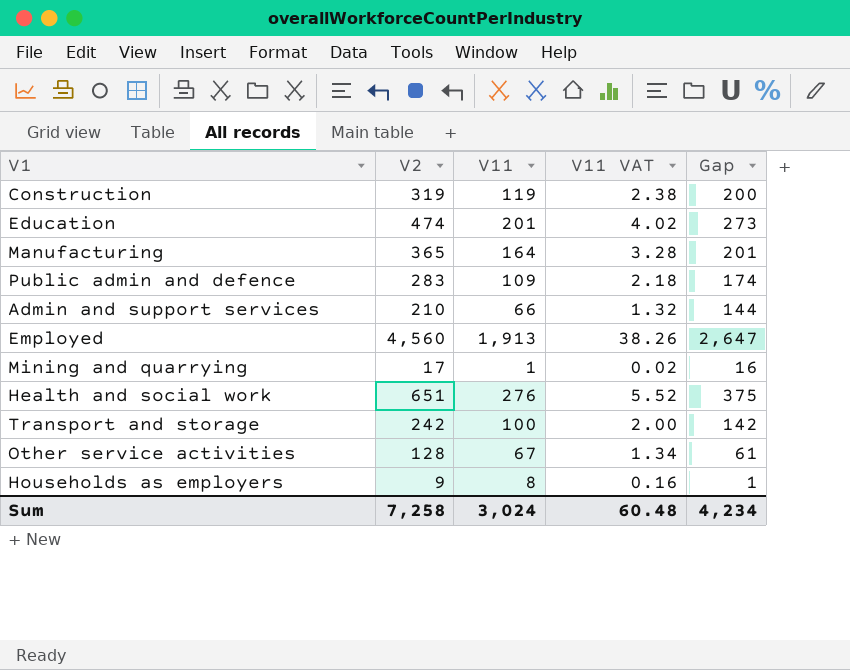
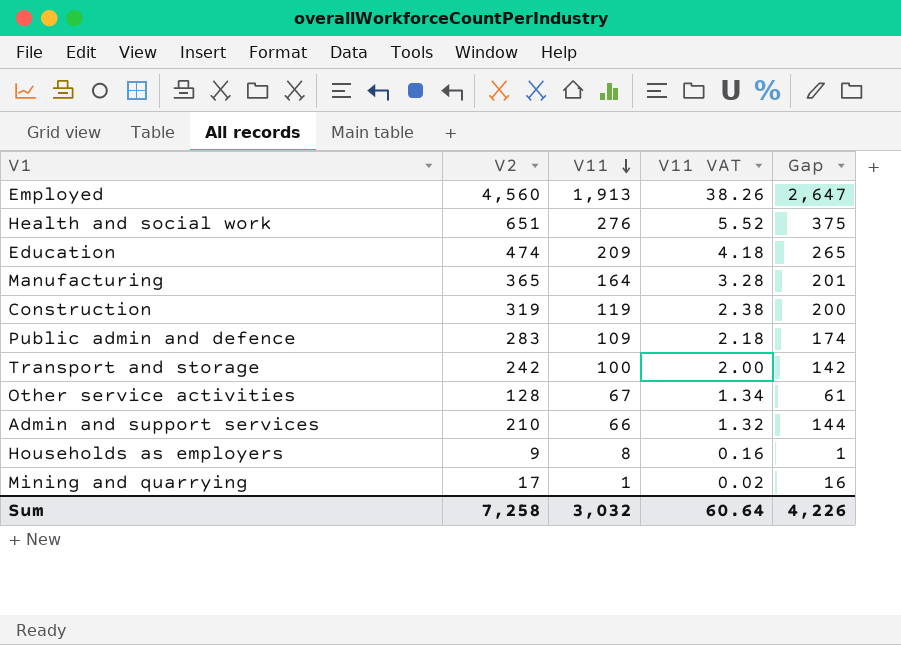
row order: none -> V11 descending
Education | V11: 201 -> 209
Education | V11 VAT: 4.02 -> 4.18
Education | Gap: 273 -> 265
Sum | V11: 3,024 -> 3,032
Sum | V11 VAT: 60.48 -> 60.64
Sum | Gap: 4,234 -> 4,226

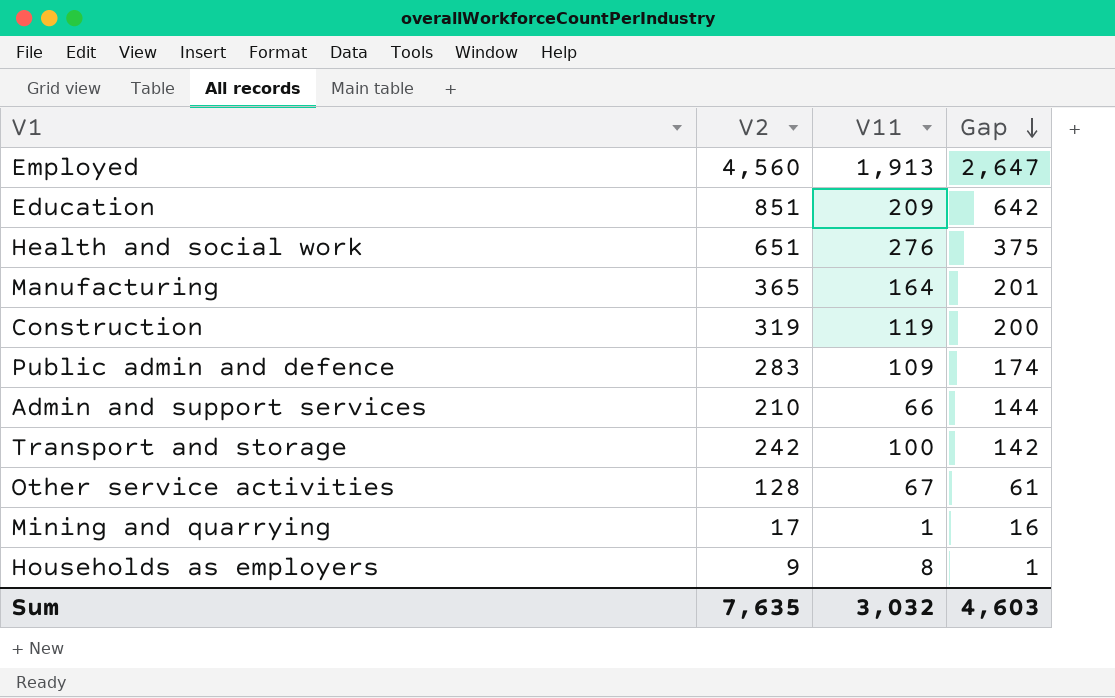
row order: V11 descending -> Gap descending
column V11 VAT | formula: [V11] * 0.02 -> none
Education | V2: 474 -> 851
Education | Gap: 265 -> 642
Sum | V2: 7,258 -> 7,635
Sum | Gap: 4,226 -> 4,603

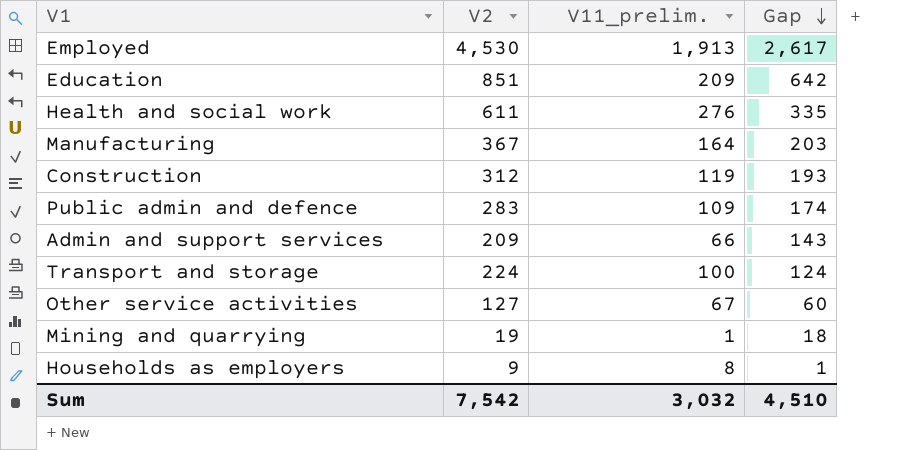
column name: V11 -> V11_prelim.
Employed | V2: 4,560 -> 4,530
Employed | Gap: 2,647 -> 2,617
Health and social work | V2: 651 -> 611
Health and social work | Gap: 375 -> 335
Manufacturing | V2: 365 -> 367
Manufacturing | Gap: 201 -> 203
Construction | V2: 319 -> 312
Construction | Gap: 200 -> 193
Admin and support services | V2: 210 -> 209
Admin and support services | Gap: 144 -> 143
Transport and storage | V2: 242 -> 224
Transport and storage | Gap: 142 -> 124
Other service activities | V2: 128 -> 127
Other service activities | Gap: 61 -> 60
Mining and quarrying | V2: 17 -> 19
Mining and quarrying | Gap: 16 -> 18
Sum | V2: 7,635 -> 7,542
Sum | Gap: 4,603 -> 4,510

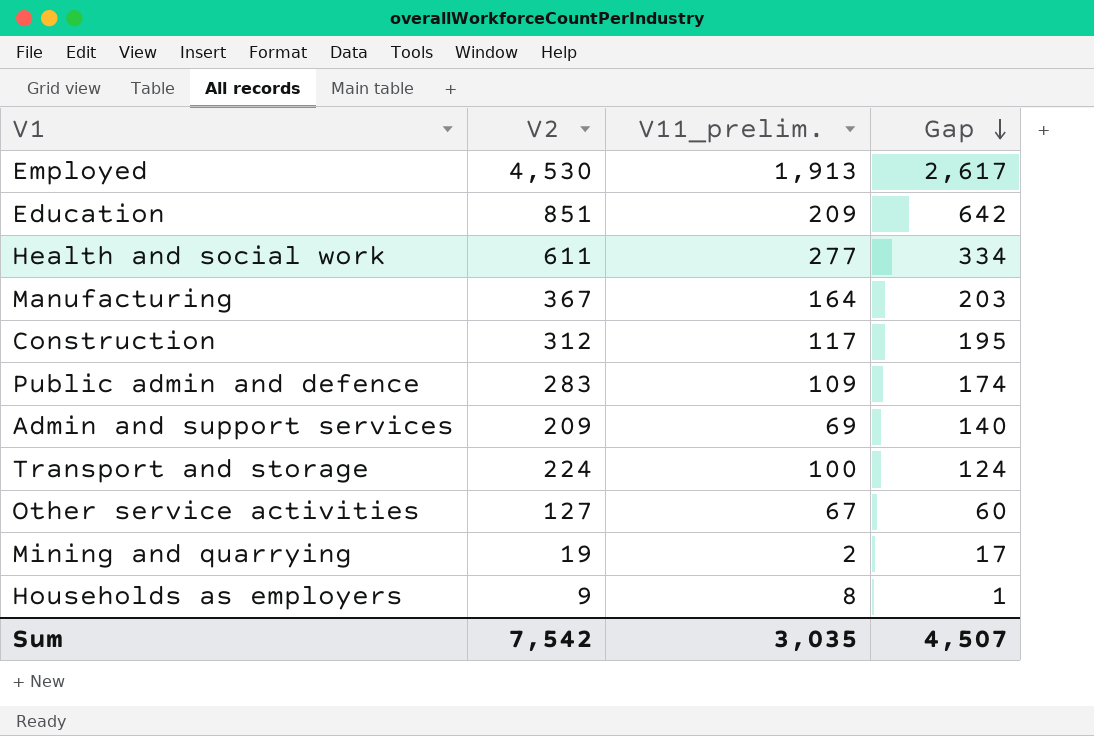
Health and social work | V11_prelim.: 276 -> 277
Health and social work | Gap: 335 -> 334
Construction | V11_prelim.: 119 -> 117
Construction | Gap: 193 -> 195
Admin and support services | V11_prelim.: 66 -> 69
Admin and support services | Gap: 143 -> 140
Mining and quarrying | V11_prelim.: 1 -> 2
Mining and quarrying | Gap: 18 -> 17
Sum | V11_prelim.: 3,032 -> 3,035
Sum | Gap: 4,510 -> 4,507

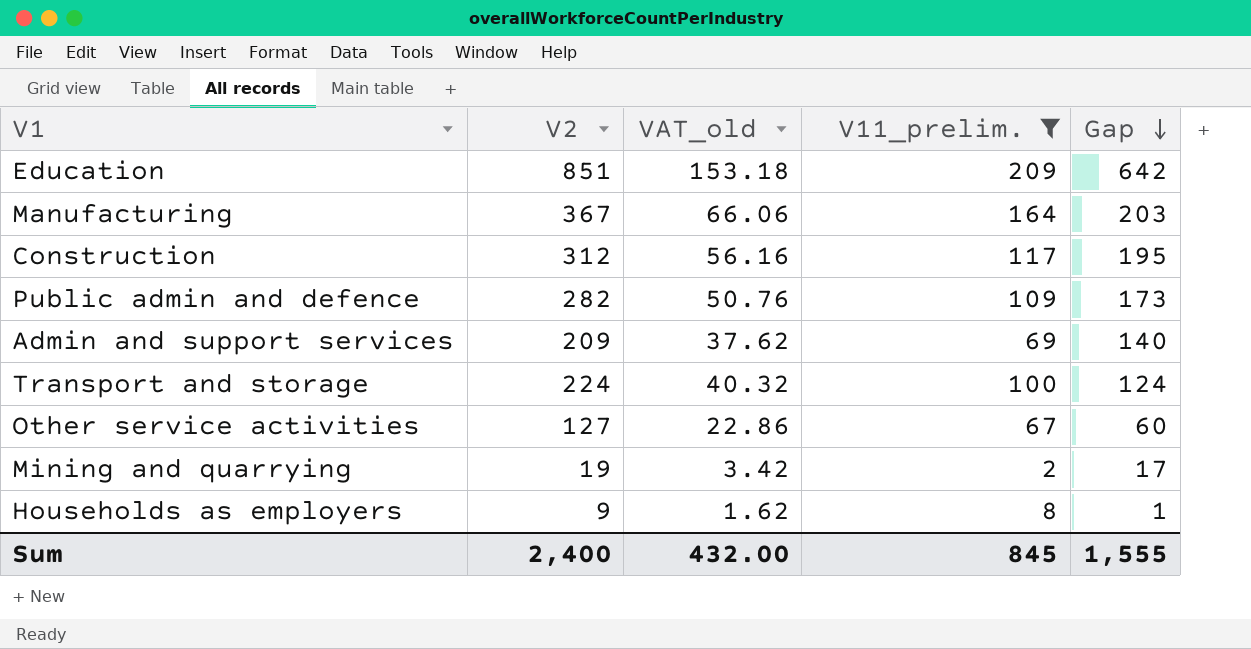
filter: none -> V11_prelim. <= 209
column VAT_old | formula: none -> [V2] * 0.18
Public admin and defence | V2: 283 -> 282
Public admin and defence | Gap: 174 -> 173
Sum | V2: 7,542 -> 2,400
Sum | V11_prelim.: 3,035 -> 845
Sum | Gap: 4,507 -> 1,555

